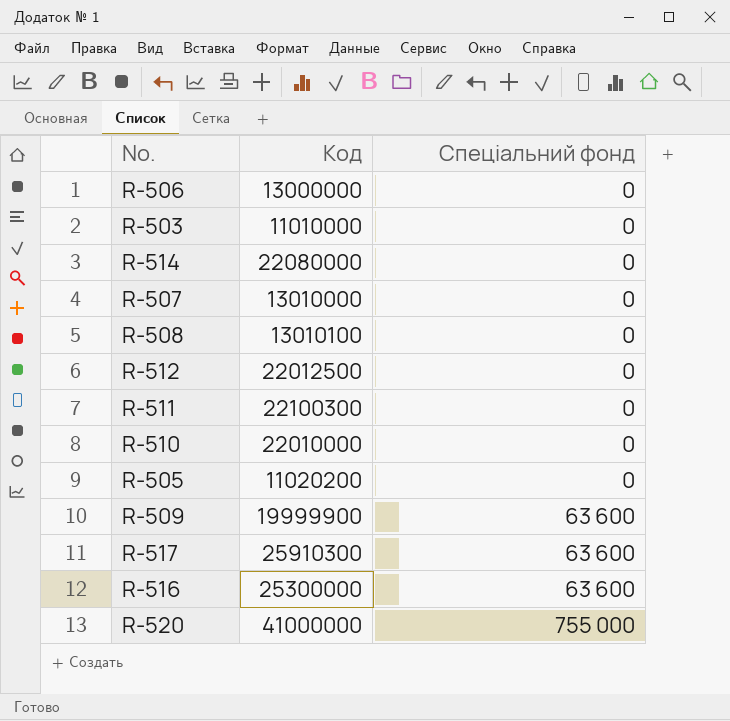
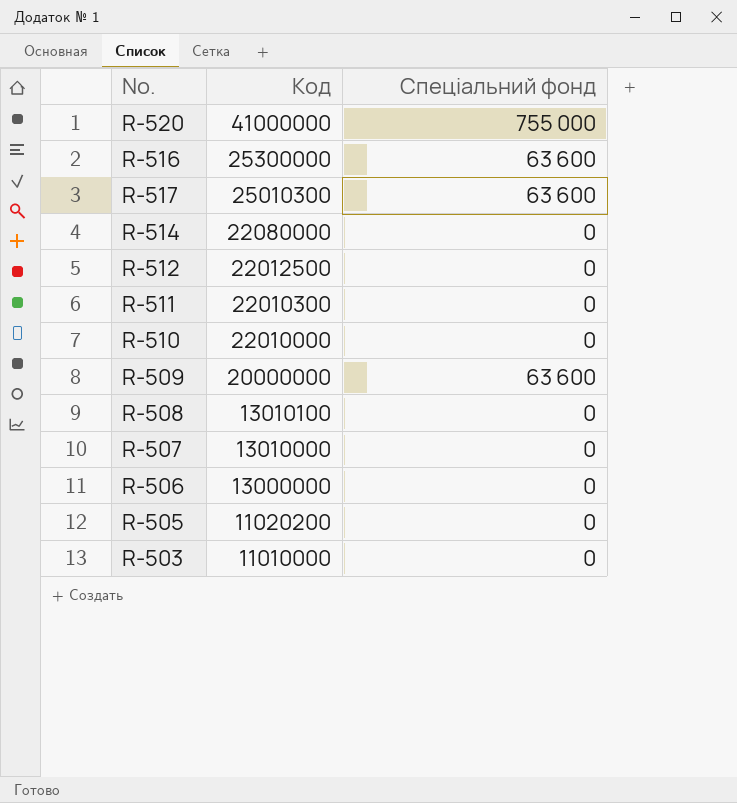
row order: Спеціальний фонд ascending -> Код descending
R-517 | Код: 25910300 -> 25010300
R-511 | Код: 22100300 -> 22010300
R-509 | Код: 19999900 -> 20000000

